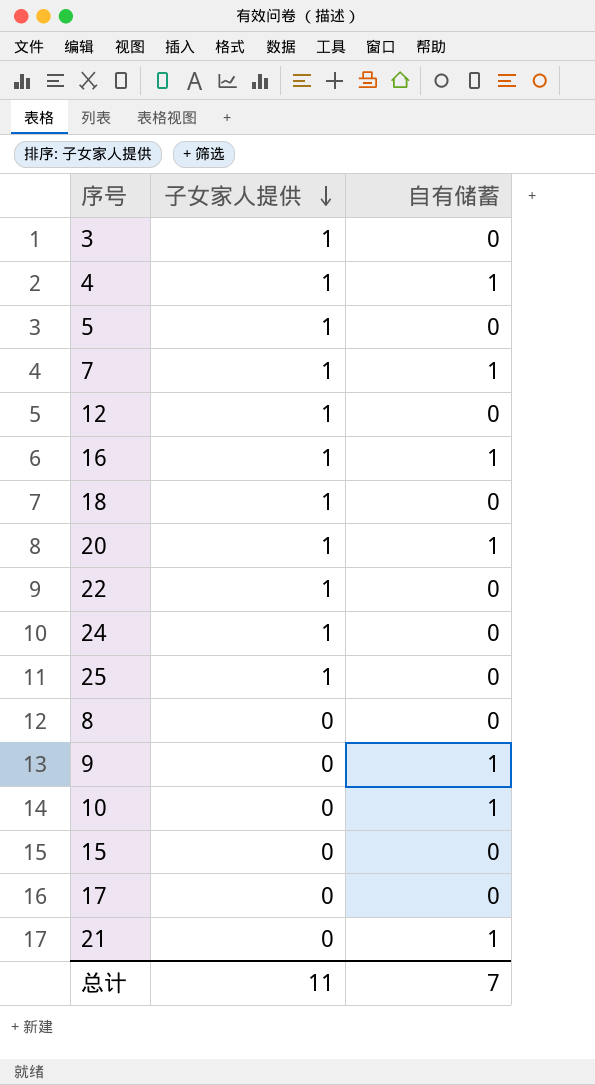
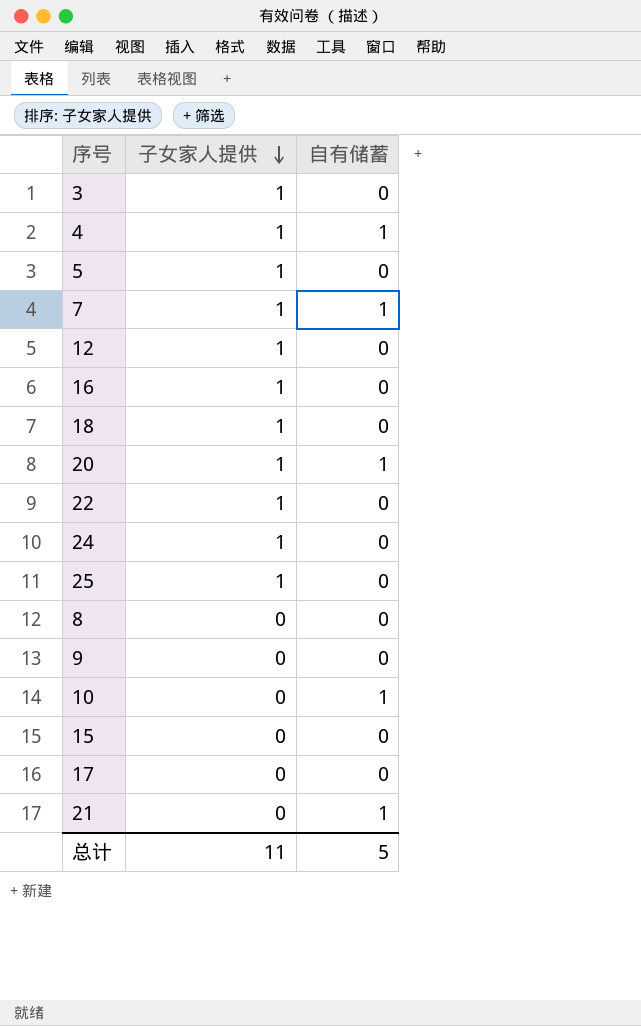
16 | 自有储蓄: 1 -> 0
9 | 自有储蓄: 1 -> 0
总计 | 自有储蓄: 7 -> 5

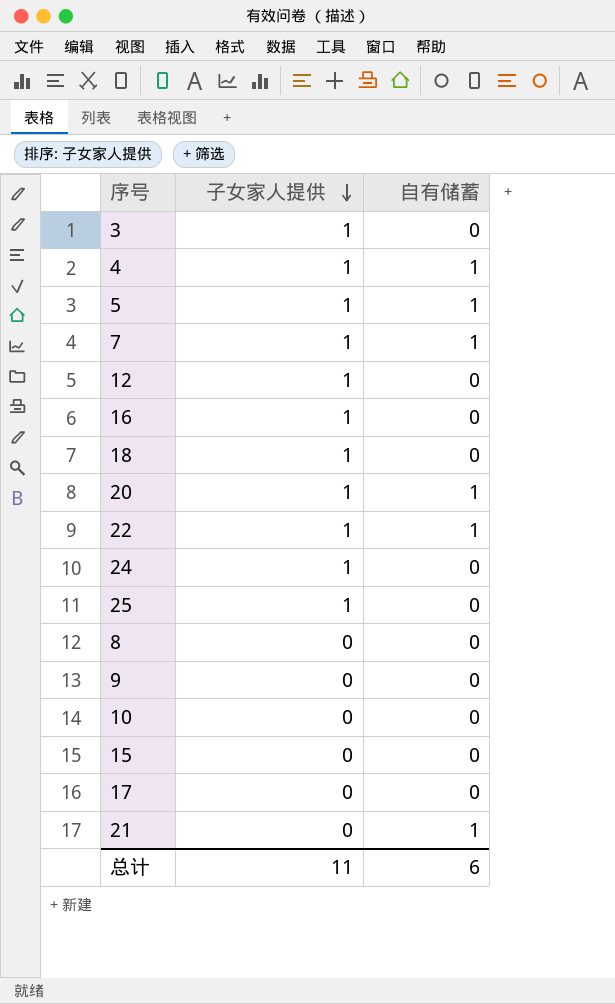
5 | 自有储蓄: 0 -> 1
22 | 自有储蓄: 0 -> 1
10 | 自有储蓄: 1 -> 0
总计 | 自有储蓄: 5 -> 6

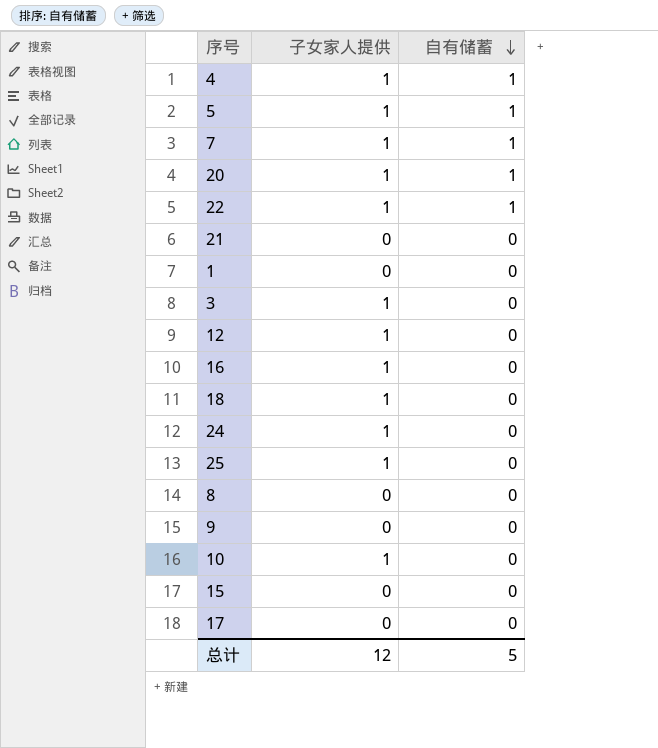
row order: 子女家人提供 descending -> 自有储蓄 descending
21 | 自有储蓄: 1 -> 0
row 1: none -> 0 | 0
10 | 子女家人提供: 0 -> 1
总计 | 子女家人提供: 11 -> 12
总计 | 自有储蓄: 6 -> 5

